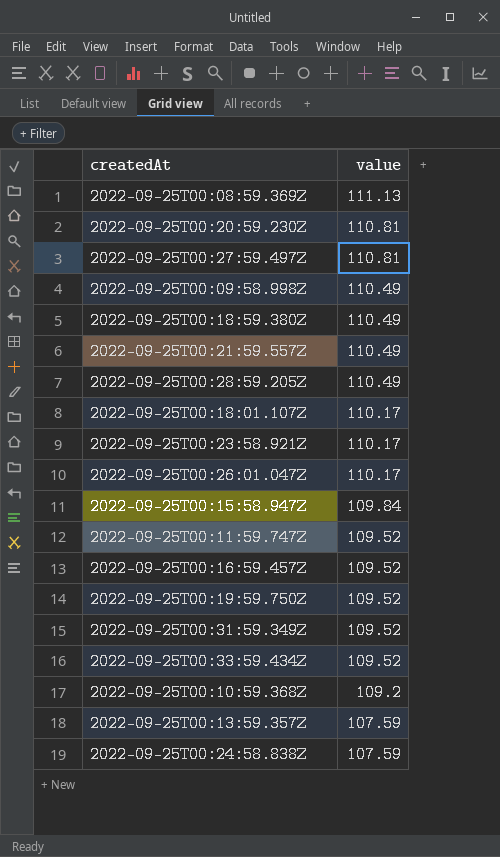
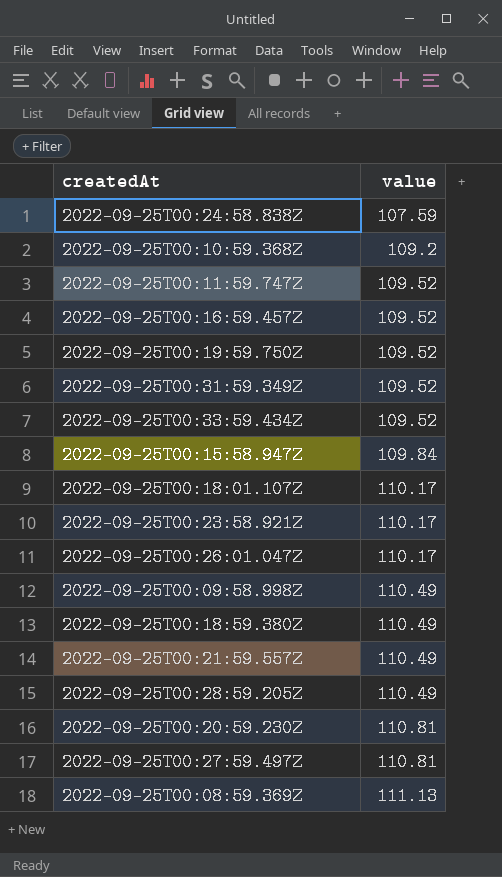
row order: value descending -> value ascending
row 2022-09-25T00:13:59.357Z: 107.59 -> none

